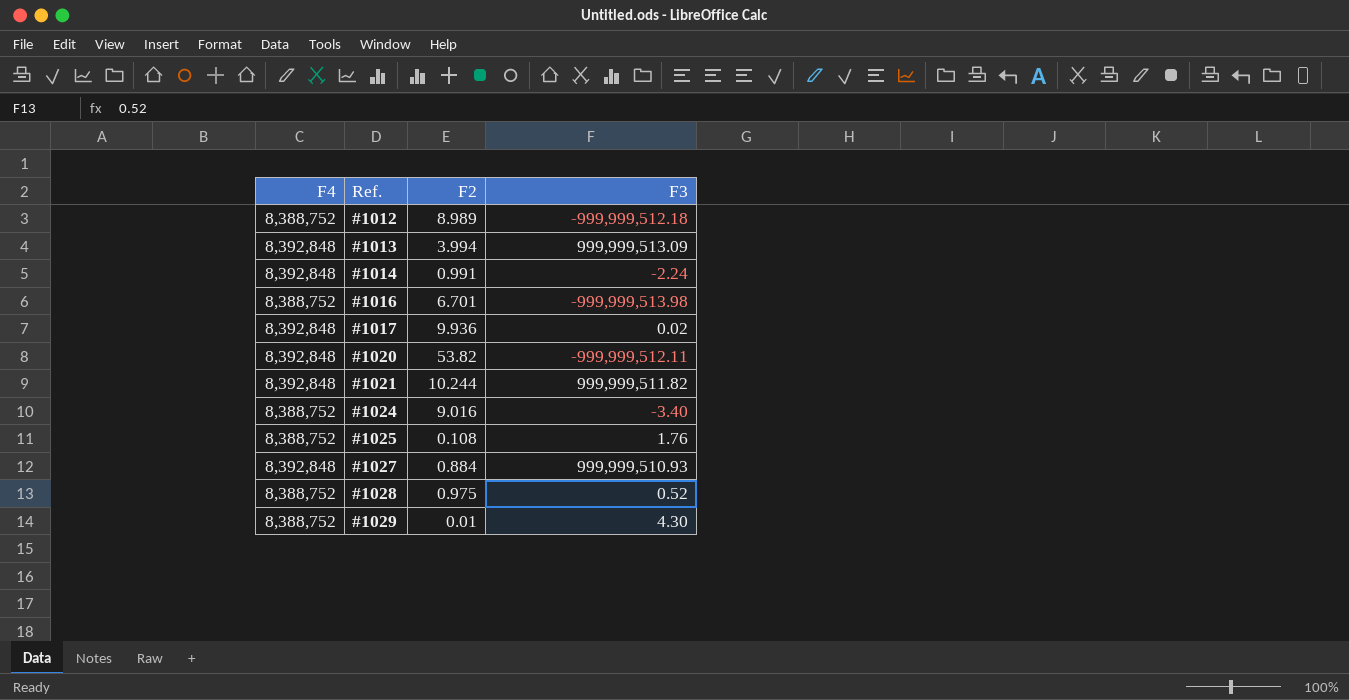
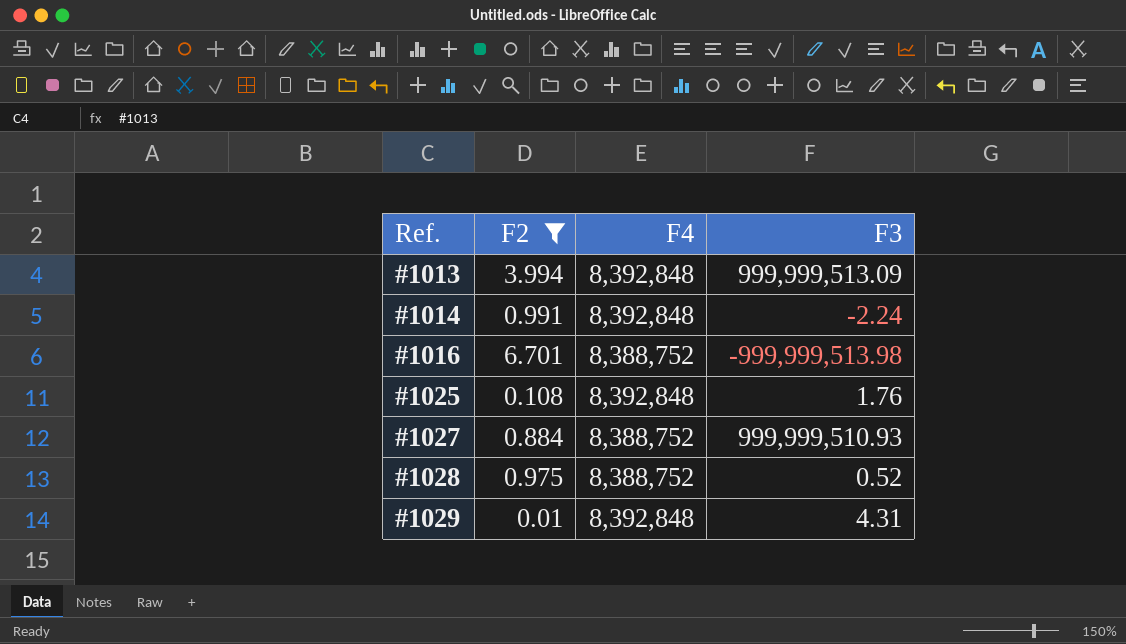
filter: none -> F2 <= 6.701
column F4 | position: 1 -> 3
#1025 | F4: 8,388,752 -> 8,392,848
#1027 | F4: 8,392,848 -> 8,388,752
#1029 | F4: 8,388,752 -> 8,392,848
#1029 | F3: 4.30 -> 4.31

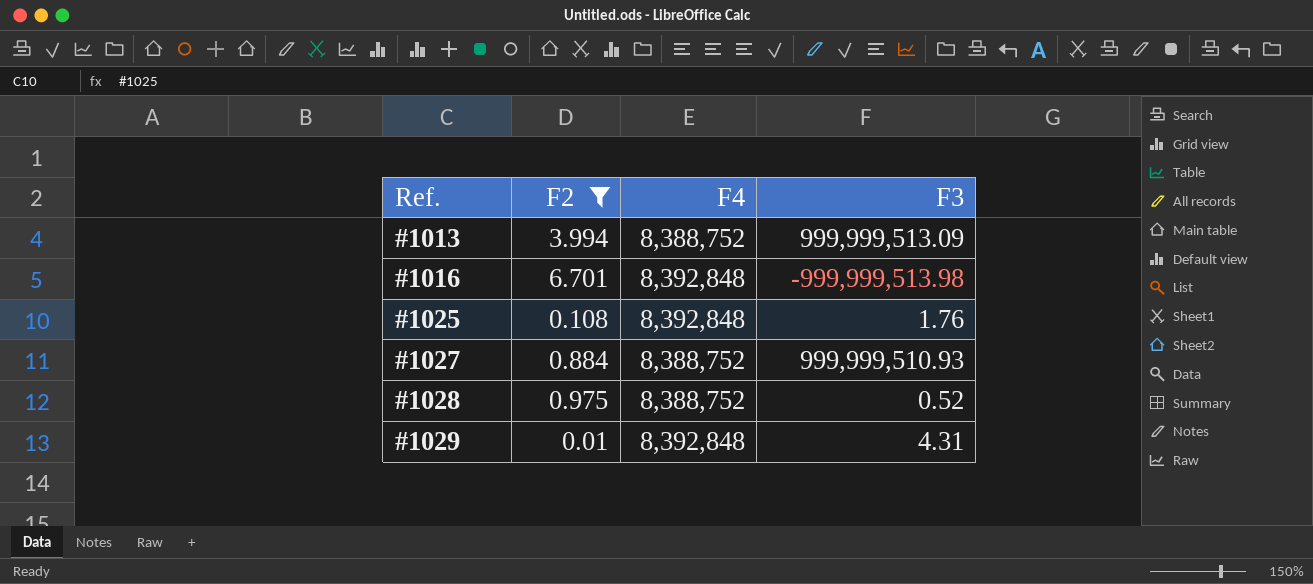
row #1014: 0.991 | 8,392,848 | -2.24 -> none
#1013 | F4: 8,392,848 -> 8,388,752
#1016 | F4: 8,388,752 -> 8,392,848

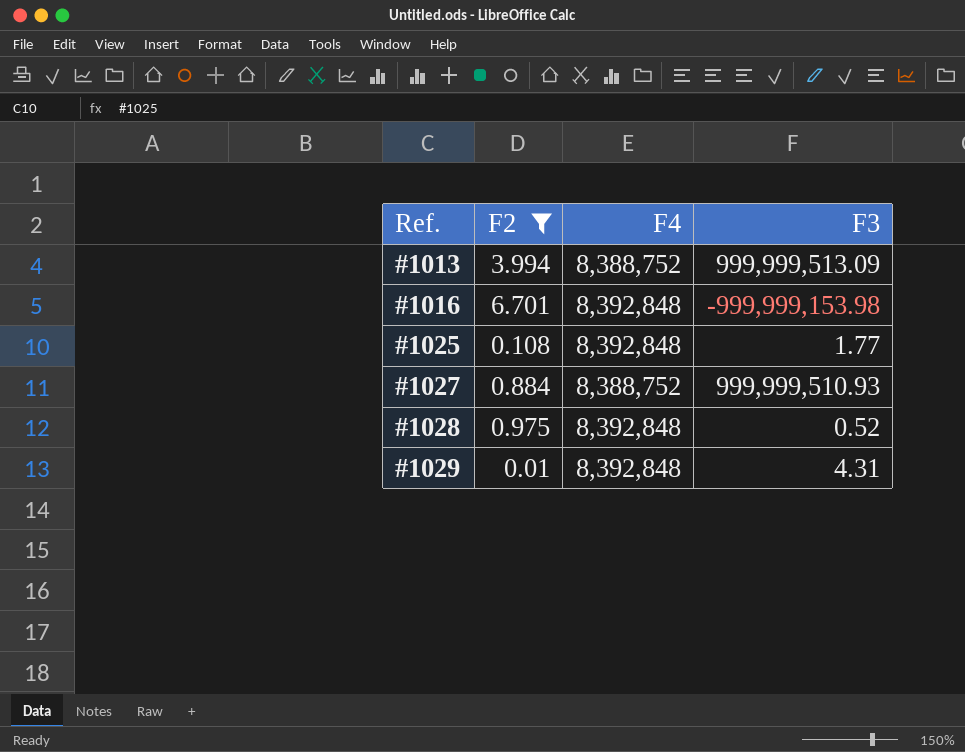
#1016 | F3: -999,999,513.98 -> -999,999,153.98
#1025 | F3: 1.76 -> 1.77
#1028 | F4: 8,388,752 -> 8,392,848

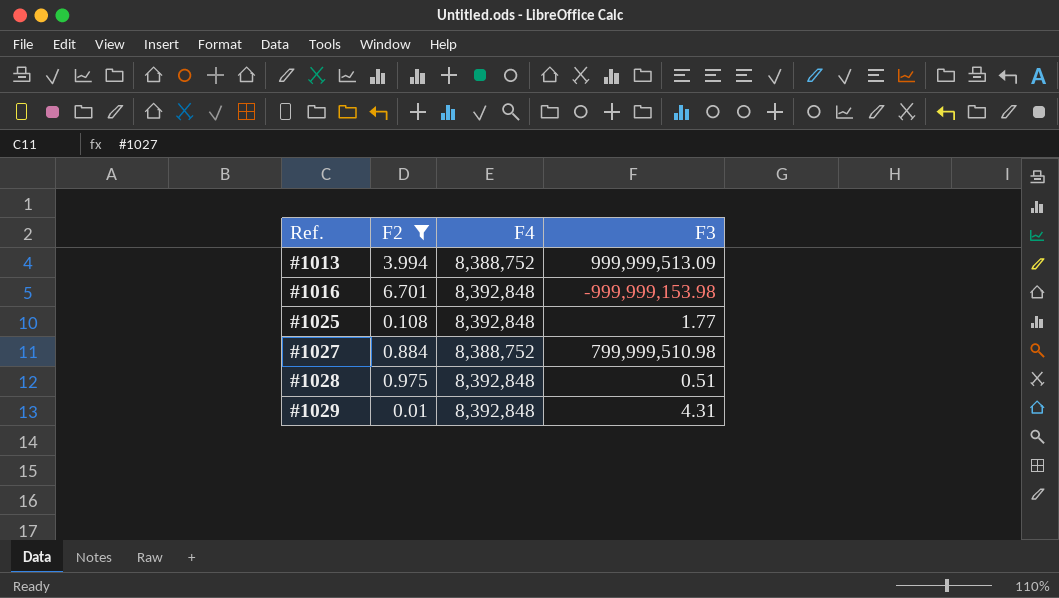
#1027 | F3: 999,999,510.93 -> 799,999,510.98
#1028 | F3: 0.52 -> 0.51

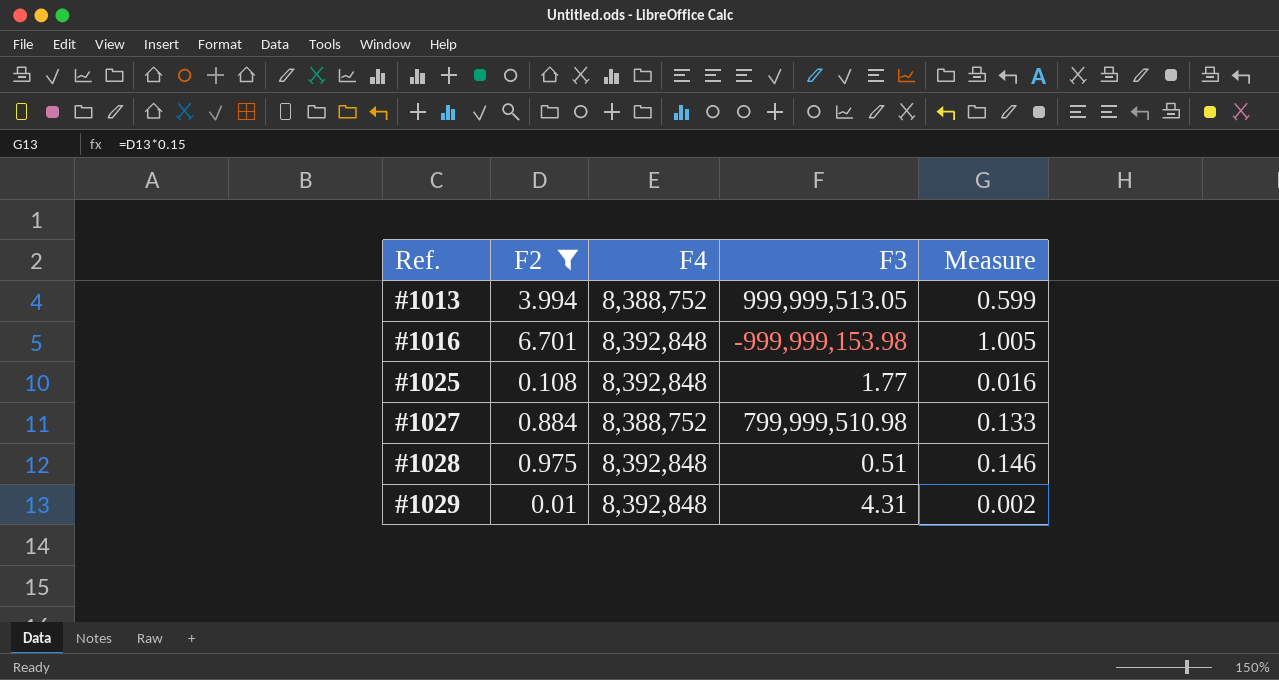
column Measure | formula: none -> [F2] * 0.15
#1013 | F3: 999,999,513.09 -> 999,999,513.05

